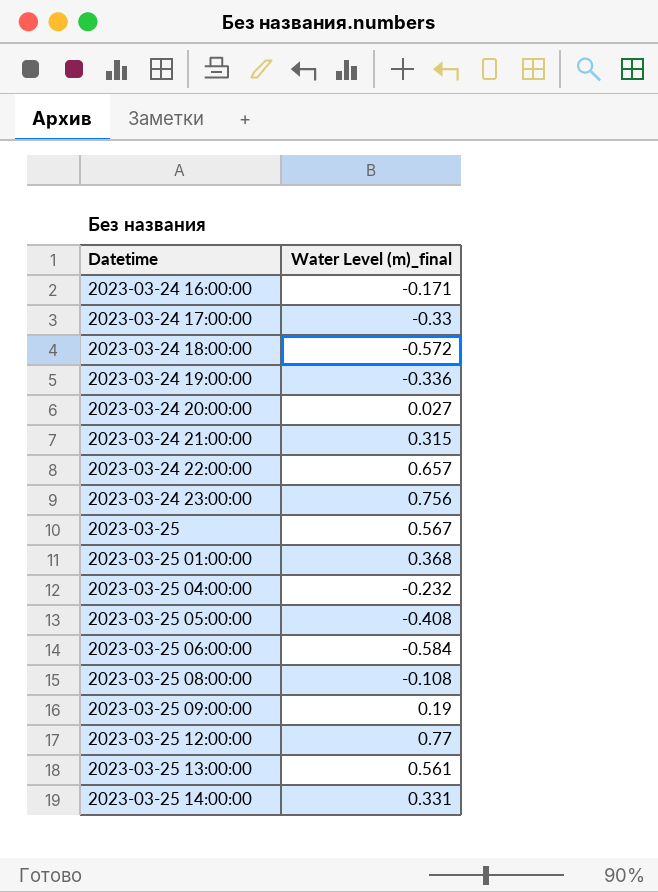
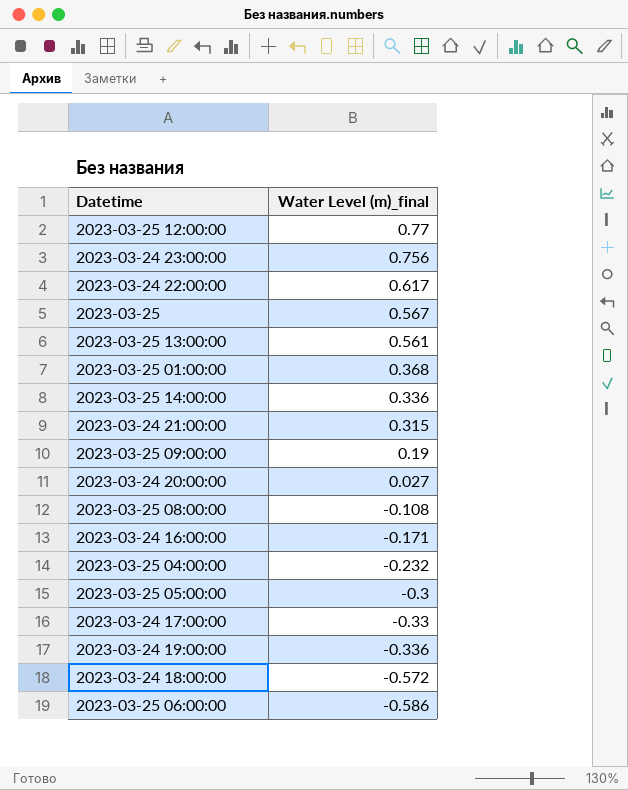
row order: Datetime ascending -> Water Level (m)_final descending
2023-03-24 22:00:00 | Water Level (m)_final: 0.657 -> 0.617
2023-03-25 14:00:00 | Water Level (m)_final: 0.331 -> 0.336
2023-03-25 05:00:00 | Water Level (m)_final: -0.408 -> -0.3
2023-03-25 06:00:00 | Water Level (m)_final: -0.584 -> -0.586

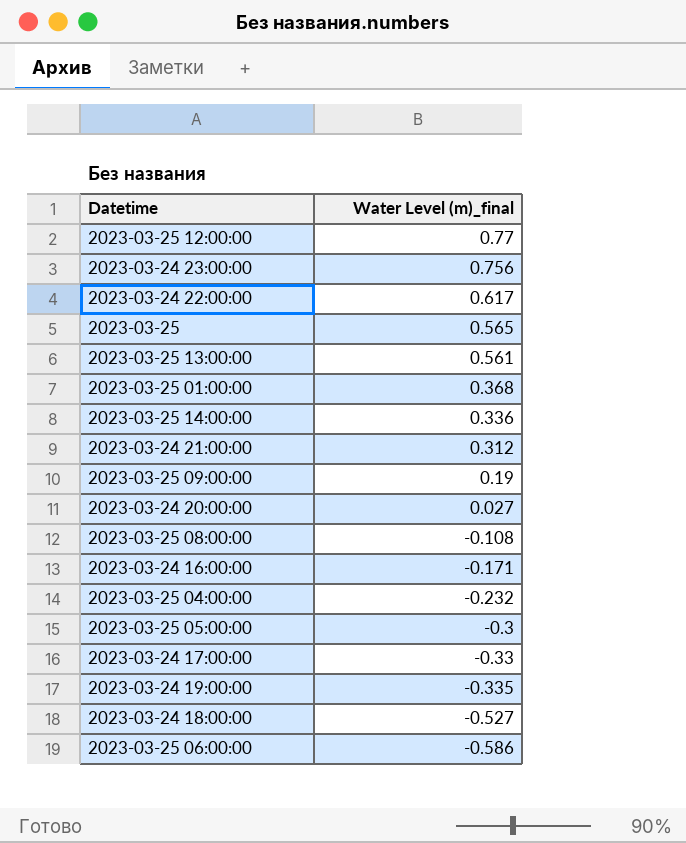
2023-03-25 | Water Level (m)_final: 0.567 -> 0.565
2023-03-24 21:00:00 | Water Level (m)_final: 0.315 -> 0.312
2023-03-24 19:00:00 | Water Level (m)_final: -0.336 -> -0.335
2023-03-24 18:00:00 | Water Level (m)_final: -0.572 -> -0.527

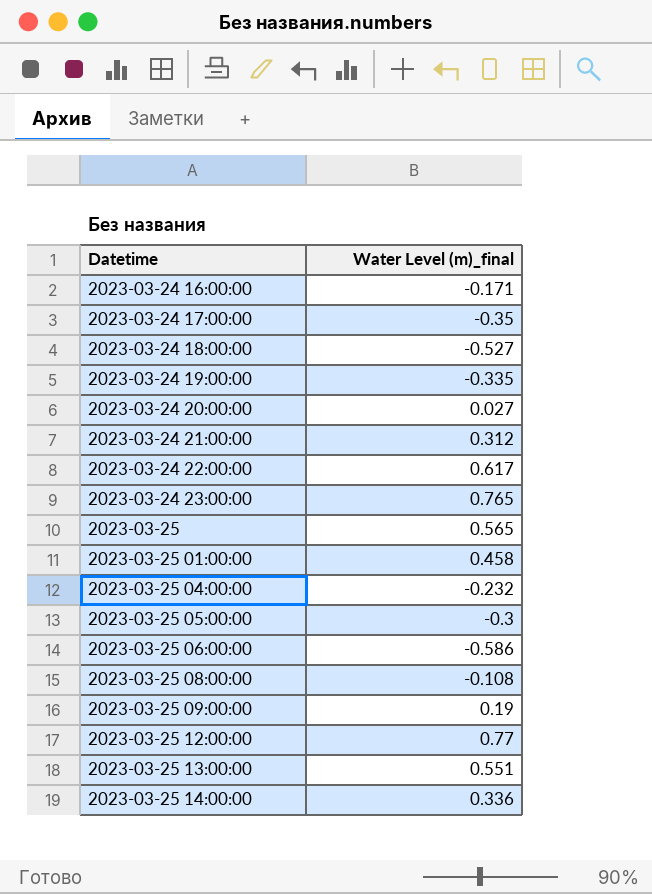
row order: Water Level (m)_final descending -> Datetime ascending
2023-03-24 17:00:00 | Water Level (m)_final: -0.33 -> -0.35
2023-03-24 23:00:00 | Water Level (m)_final: 0.756 -> 0.765
2023-03-25 01:00:00 | Water Level (m)_final: 0.368 -> 0.458
2023-03-25 13:00:00 | Water Level (m)_final: 0.561 -> 0.551

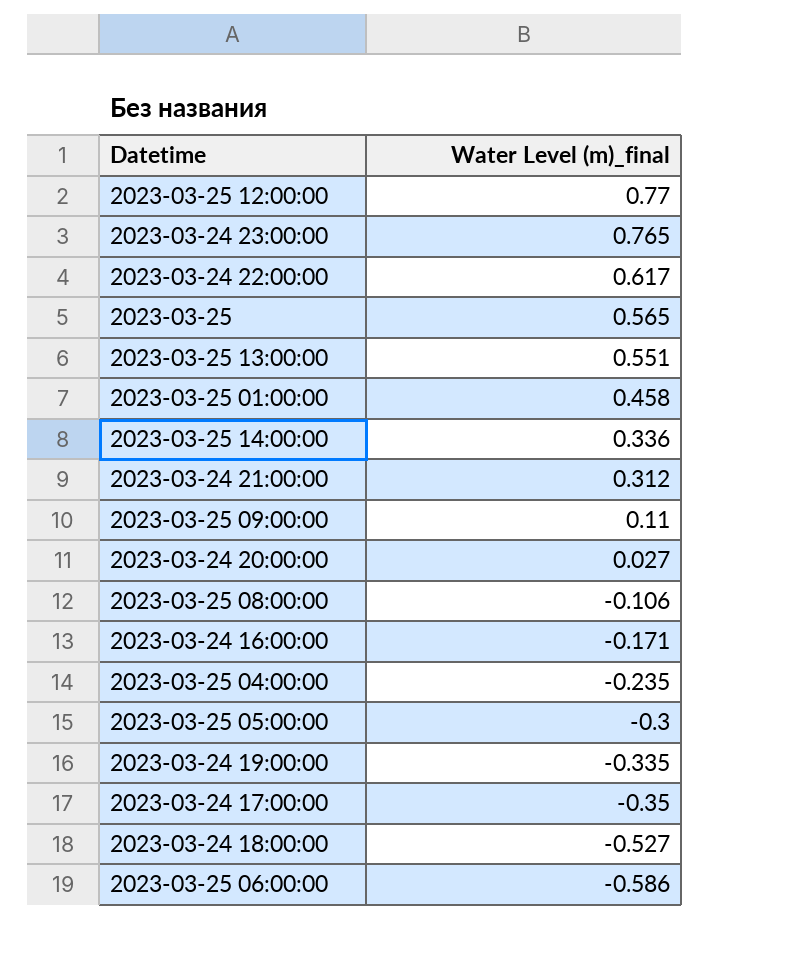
row order: Datetime ascending -> Water Level (m)_final descending
2023-03-25 09:00:00 | Water Level (m)_final: 0.19 -> 0.11
2023-03-25 08:00:00 | Water Level (m)_final: -0.108 -> -0.106
2023-03-25 04:00:00 | Water Level (m)_final: -0.232 -> -0.235

